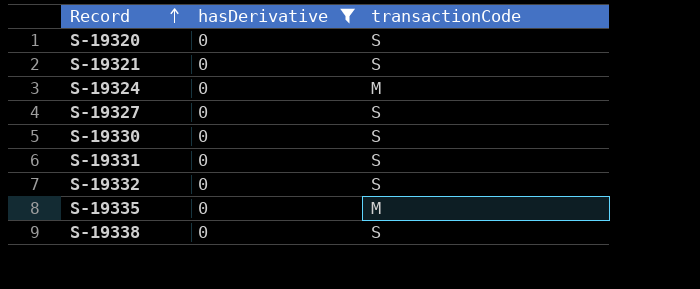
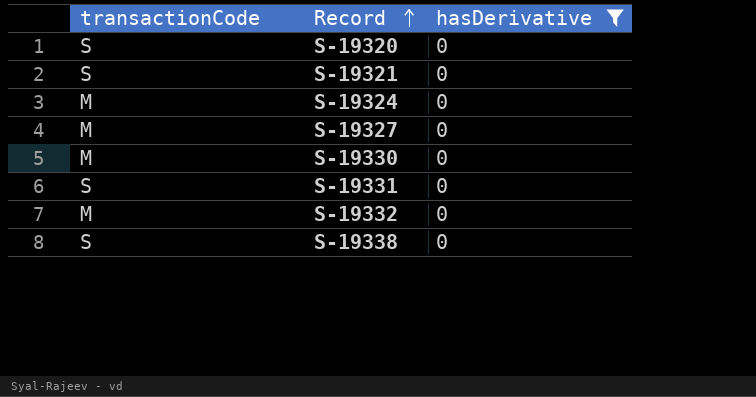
column transactionCode | position: 3 -> 1
row S-19335: 0 | M -> none
S-19327 | transactionCode: S -> M
S-19330 | transactionCode: S -> M
S-19332 | transactionCode: S -> M

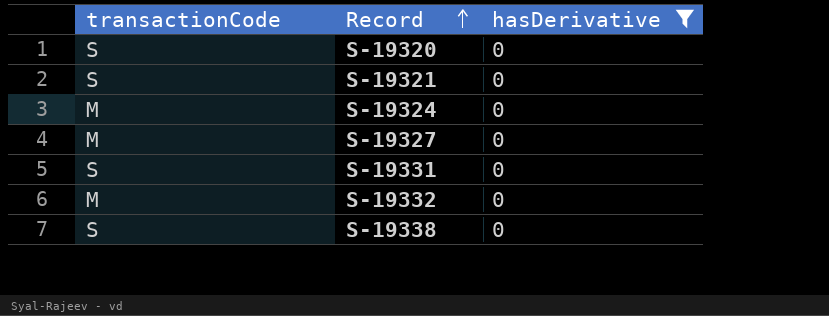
row S-19330: M | 0 -> none

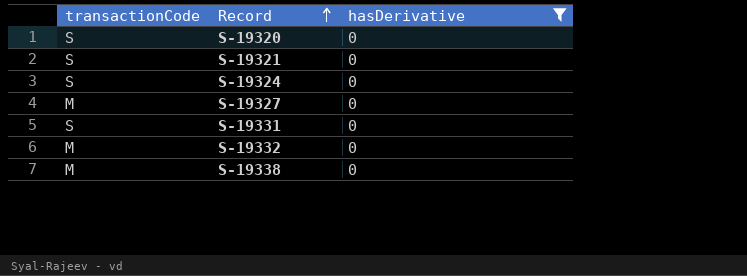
S-19324 | transactionCode: M -> S
S-19338 | transactionCode: S -> M

